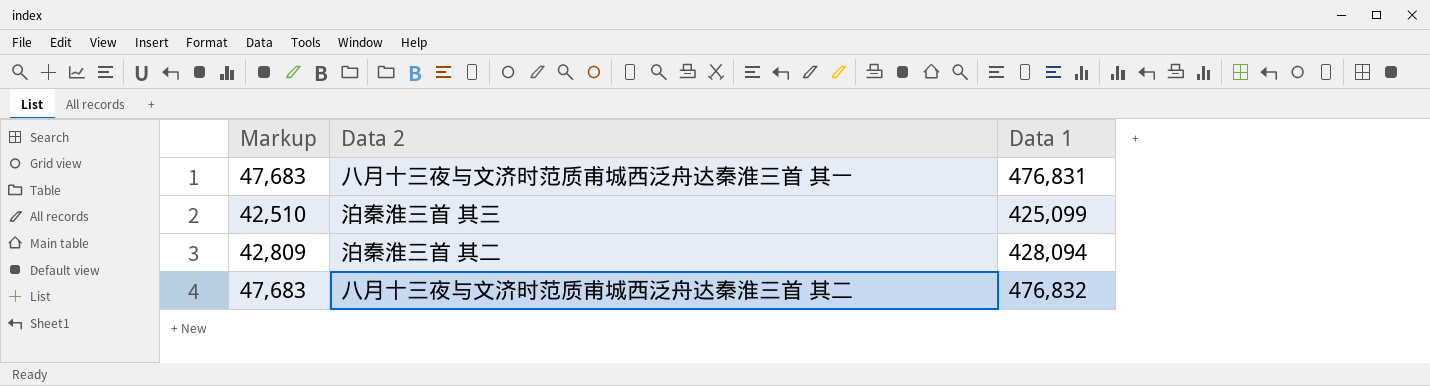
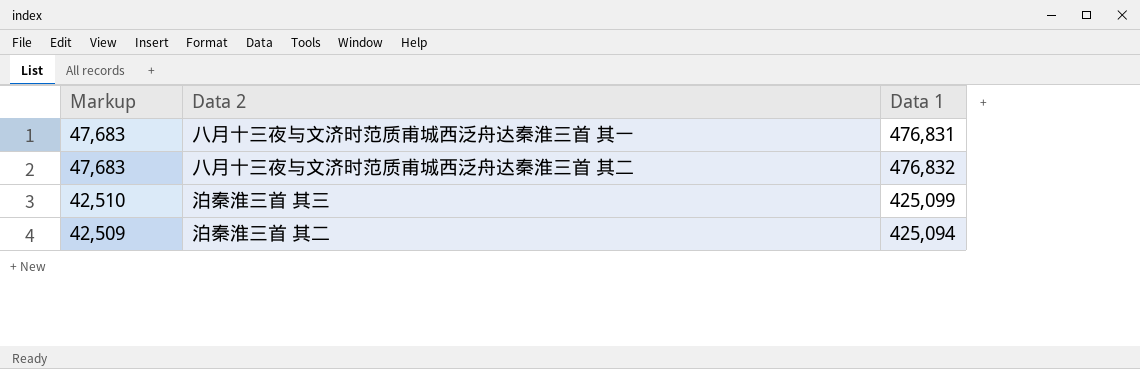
row order: none -> Markup descending
泊秦淮三首 其二 | Markup: 42,809 -> 42,509
泊秦淮三首 其二 | Data 1: 428,094 -> 425,094

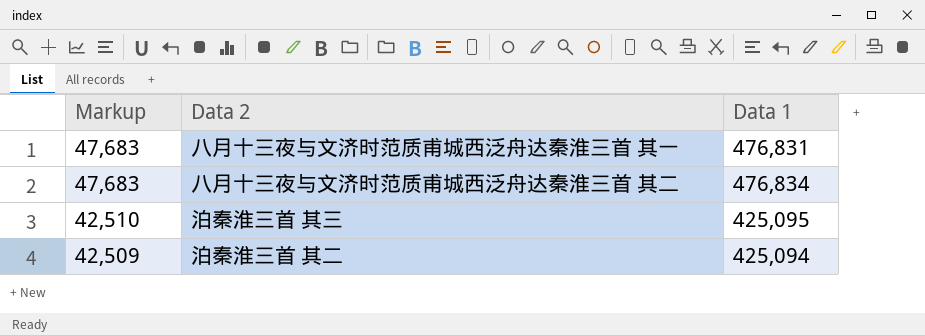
八月十三夜与文济时范质甫城西泛舟达秦淮三首 其二 | Data 1: 476,832 -> 476,834
泊秦淮三首 其三 | Data 1: 425,099 -> 425,095

